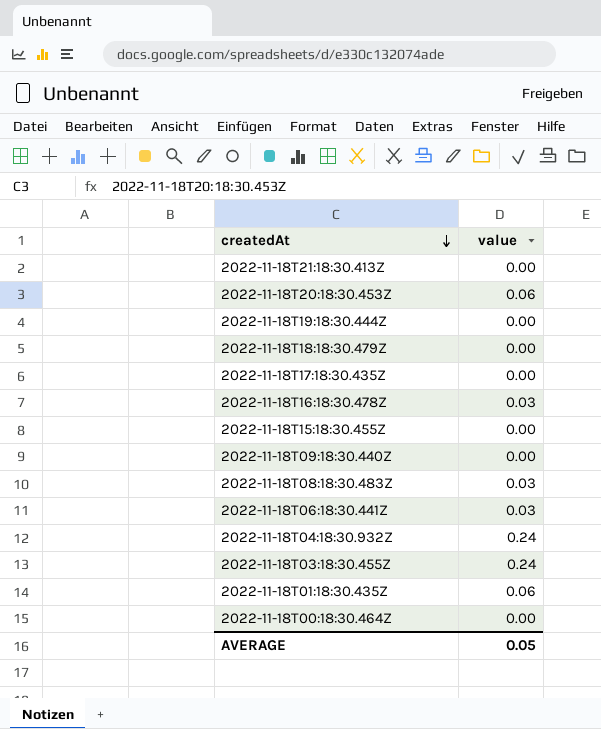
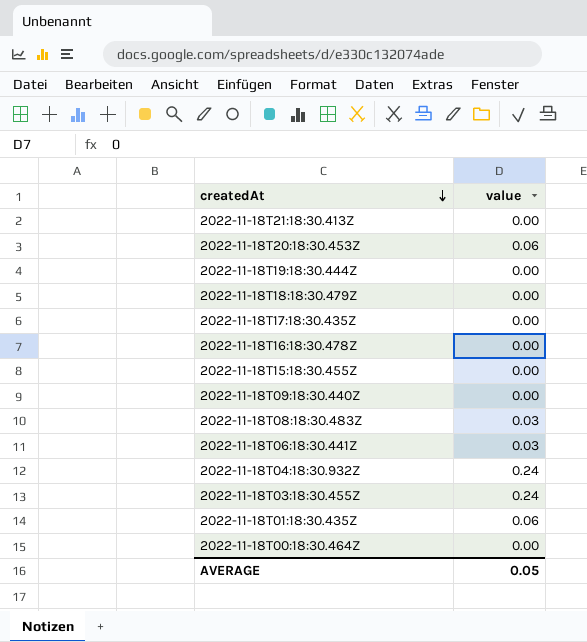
2022-11-18T16:18:30.478Z | value: 0.03 -> 0.00

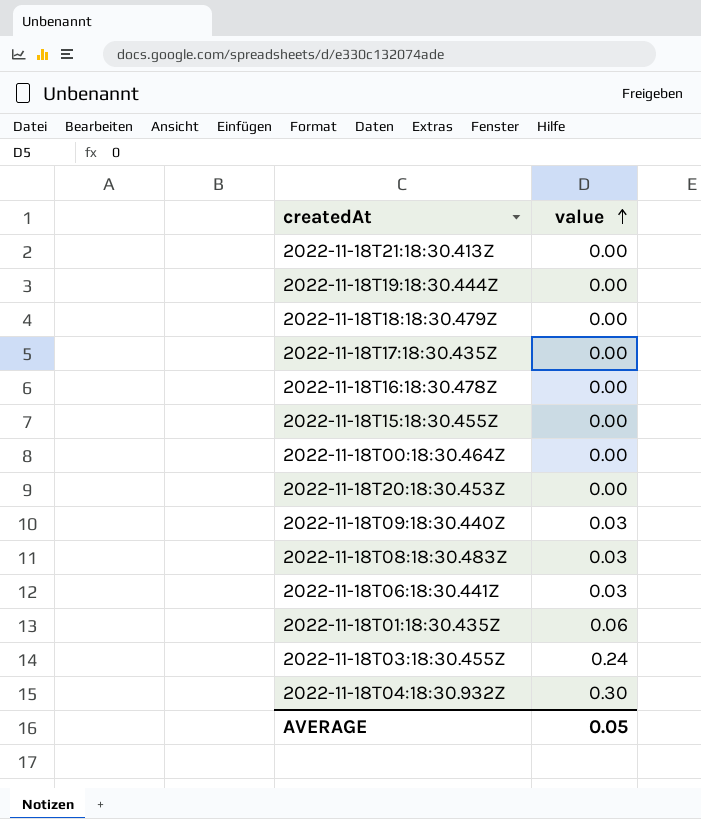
row order: createdAt descending -> value ascending
2022-11-18T20:18:30.453Z | value: 0.06 -> 0.00
2022-11-18T09:18:30.440Z | value: 0.00 -> 0.03
2022-11-18T04:18:30.932Z | value: 0.24 -> 0.30

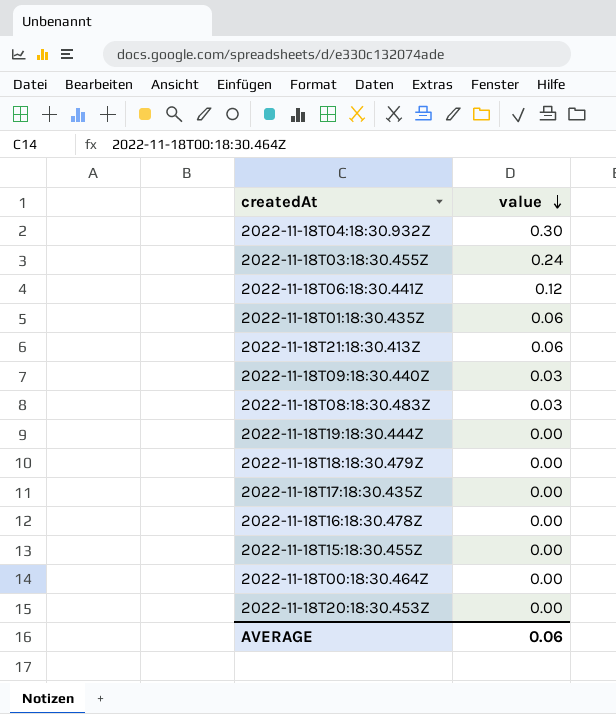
row order: value ascending -> value descending
2022-11-18T06:18:30.441Z | value: 0.03 -> 0.12
2022-11-18T21:18:30.413Z | value: 0.00 -> 0.06
AVERAGE | value: 0.05 -> 0.06

